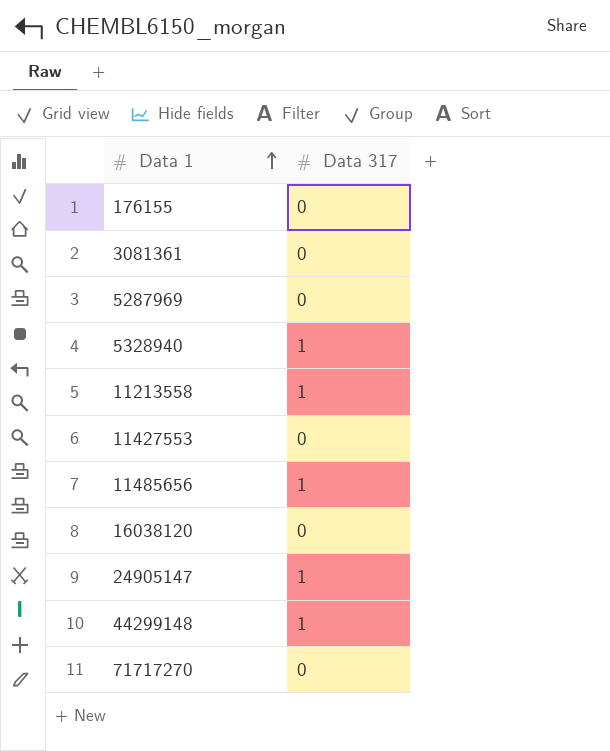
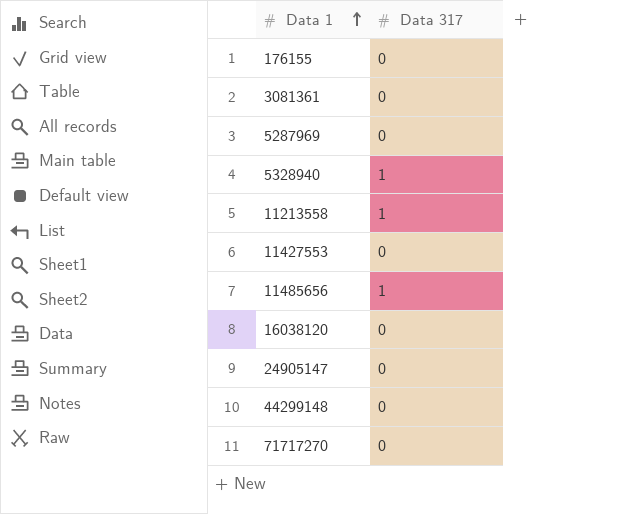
24905147 | Data 317: 1 -> 0
44299148 | Data 317: 1 -> 0

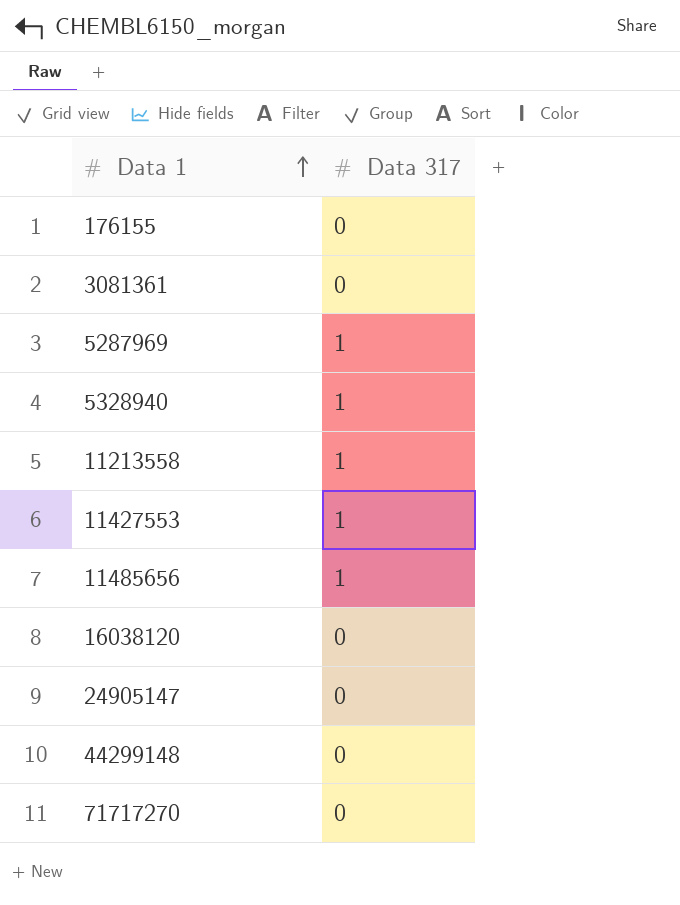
5287969 | Data 317: 0 -> 1
11427553 | Data 317: 0 -> 1

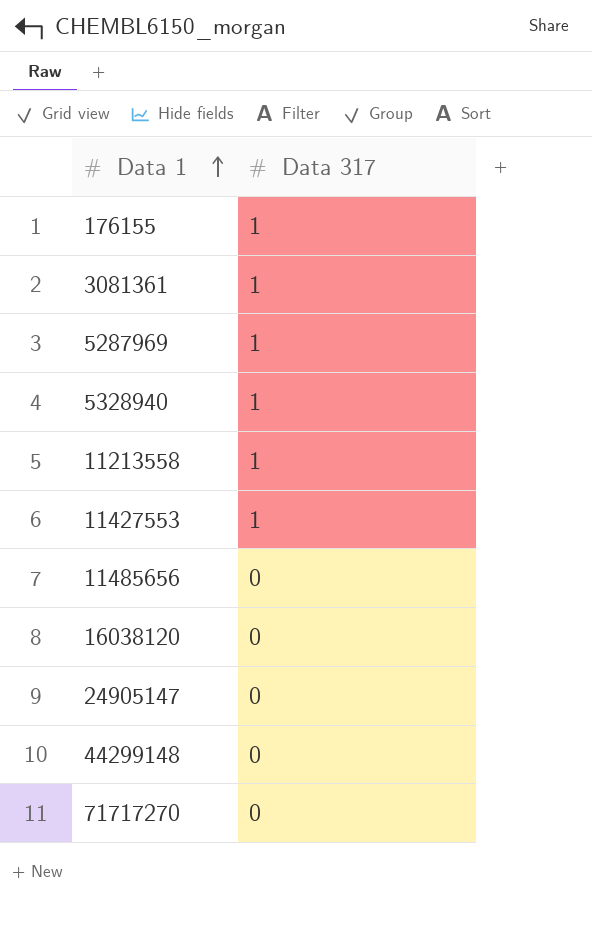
176155 | Data 317: 0 -> 1
3081361 | Data 317: 0 -> 1
11485656 | Data 317: 1 -> 0

